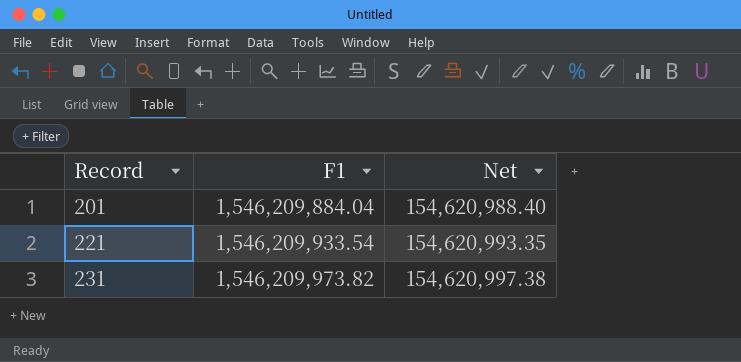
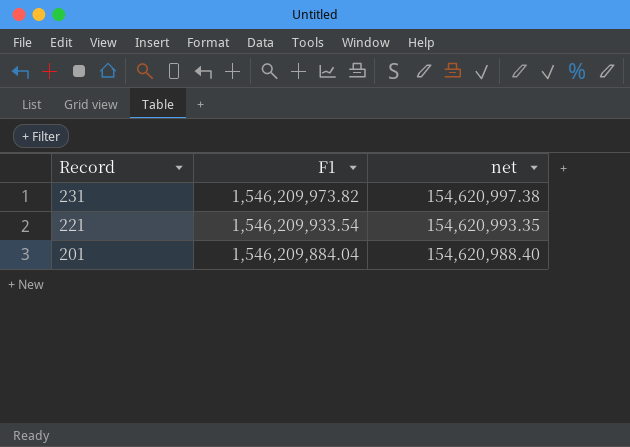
row order: Record ascending -> Record descending
column name: Net -> net

